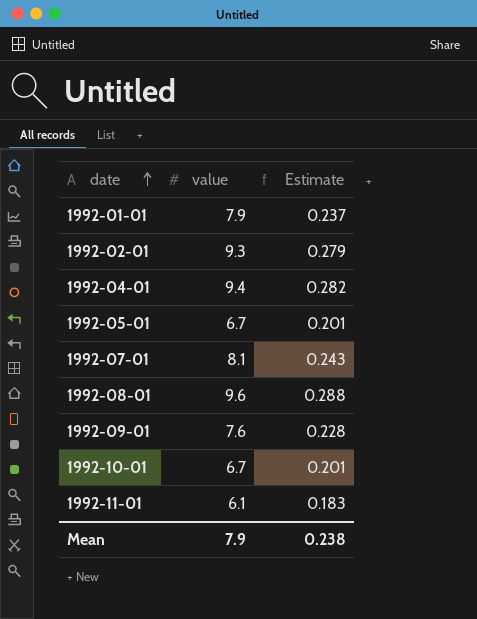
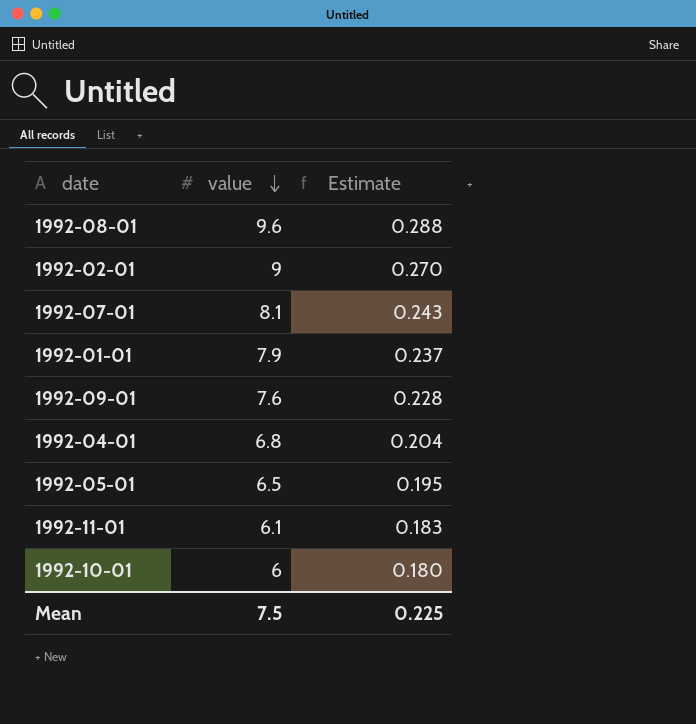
row order: date ascending -> value descending
1992-02-01 | value: 9.3 -> 9
1992-02-01 | Estimate: 0.279 -> 0.270
1992-04-01 | value: 9.4 -> 6.8
1992-04-01 | Estimate: 0.282 -> 0.204
1992-05-01 | value: 6.7 -> 6.5
1992-05-01 | Estimate: 0.201 -> 0.195
1992-10-01 | value: 6.7 -> 6
1992-10-01 | Estimate: 0.201 -> 0.180
Mean | value: 7.9 -> 7.5
Mean | Estimate: 0.238 -> 0.225

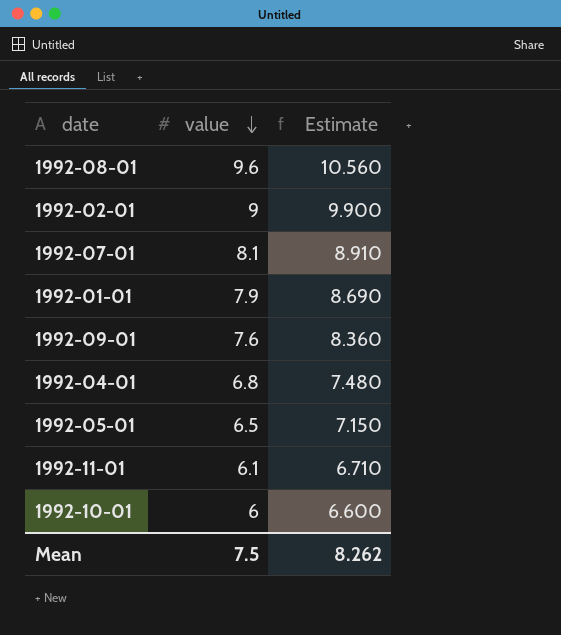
column Estimate | formula: [value] * 0.03 -> [value] * 1.1
Mean | Estimate: 0.225 -> 8.262

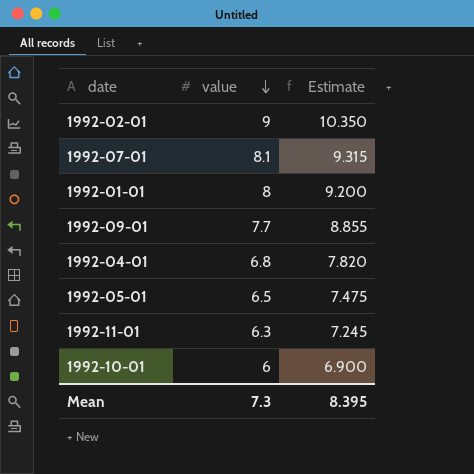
column Estimate | formula: [value] * 1.1 -> [value] * 1.15
row 1992-08-01: 9.6 | 10.560 -> none
1992-01-01 | value: 7.9 -> 8
1992-09-01 | value: 7.6 -> 7.7
1992-11-01 | value: 6.1 -> 6.3
Mean | value: 7.5 -> 7.3
Mean | Estimate: 8.262 -> 8.395

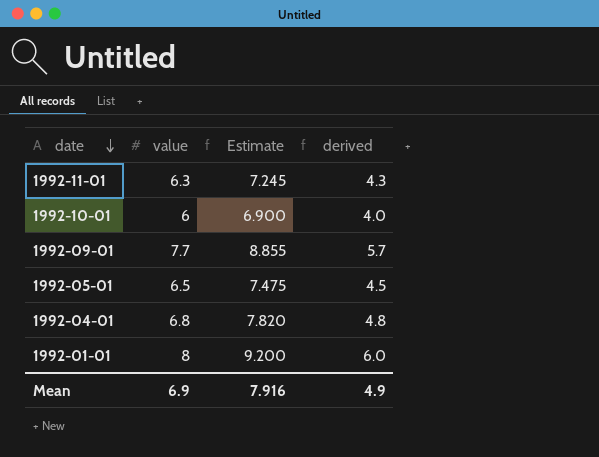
row order: value descending -> date descending
column derived | formula: none -> [value] - 2
row 1992-02-01: 9 | 10.350 -> none
row 1992-07-01: 8.1 | 9.315 -> none
Mean | value: 7.3 -> 6.9
Mean | Estimate: 8.395 -> 7.916

